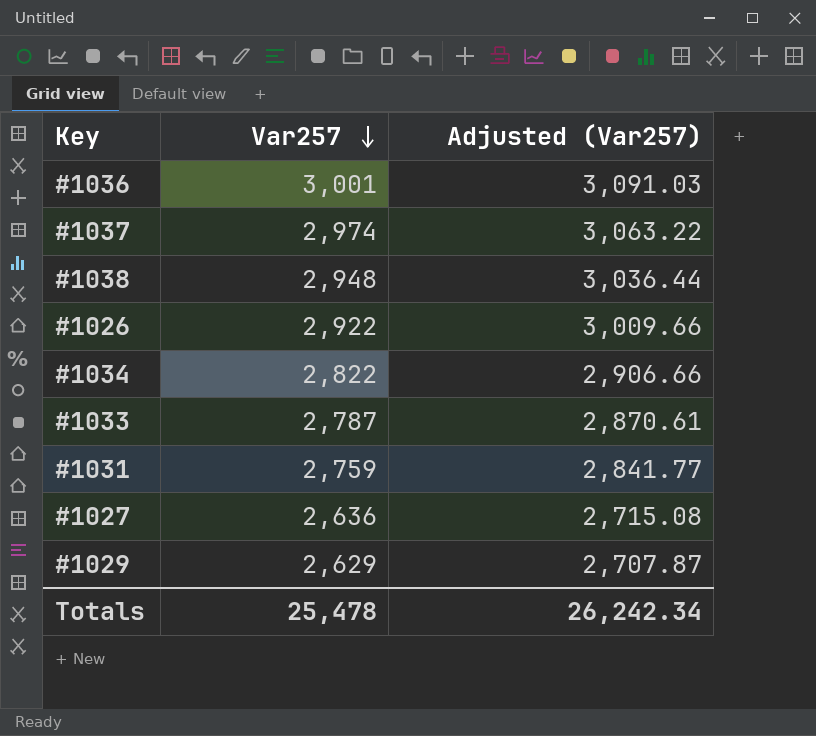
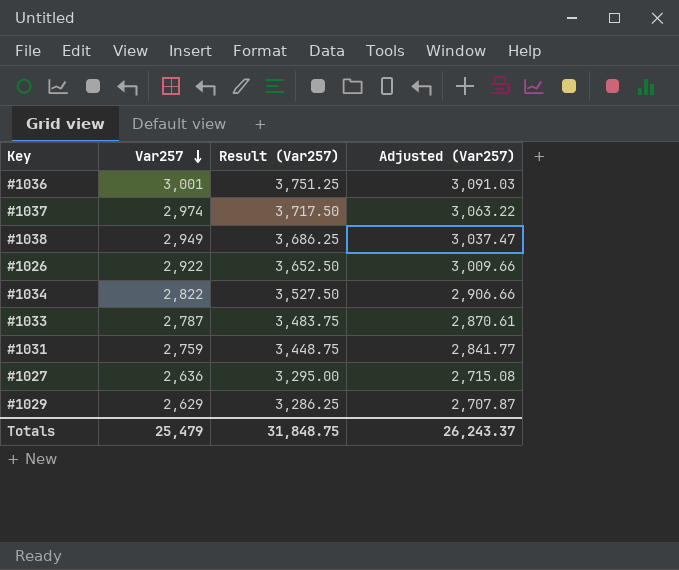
column Result (Var257) | formula: none -> [Var257] * 1.25
#1038 | Var257: 2,948 -> 2,949
#1038 | Adjusted (Var257): 3,036.44 -> 3,037.47
Totals | Var257: 25,478 -> 25,479
Totals | Adjusted (Var257): 26,242.34 -> 26,243.37

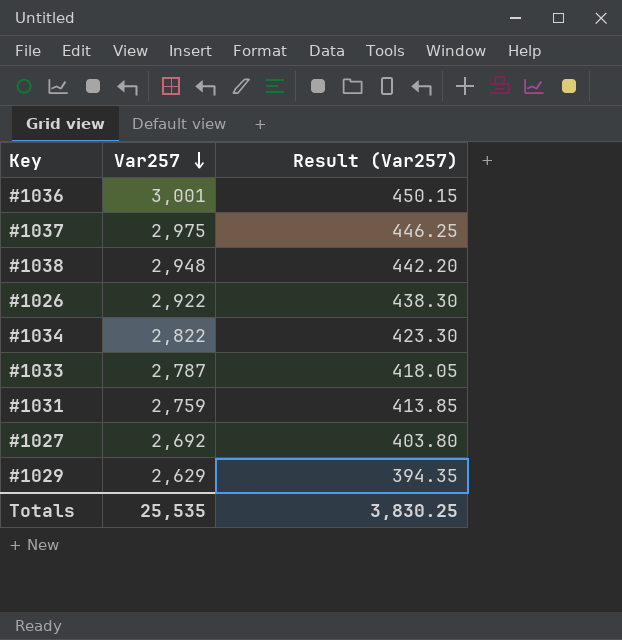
column Adjusted (Var257) | formula: [Var257] * 1.03 -> none
column Result (Var257) | formula: [Var257] * 1.25 -> [Var257] * 0.15
#1037 | Var257: 2,974 -> 2,975
#1038 | Var257: 2,949 -> 2,948
#1027 | Var257: 2,636 -> 2,692
Totals | Var257: 25,479 -> 25,535
Totals | Result (Var257): 31,848.75 -> 3,830.25

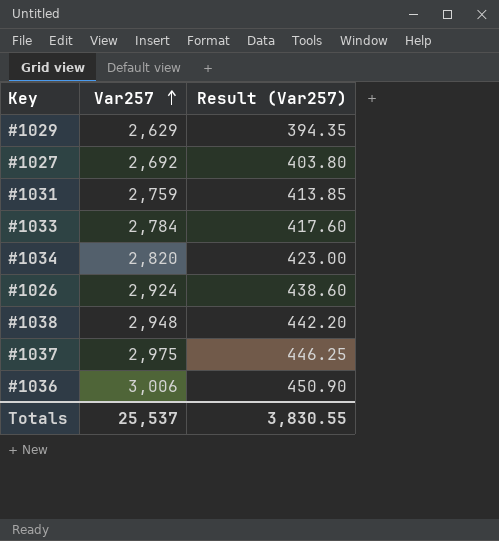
row order: Var257 descending -> Var257 ascending
#1033 | Var257: 2,787 -> 2,784
#1033 | Result (Var257): 418.05 -> 417.60
#1034 | Var257: 2,822 -> 2,820
#1034 | Result (Var257): 423.30 -> 423.00
#1026 | Var257: 2,922 -> 2,924
#1026 | Result (Var257): 438.30 -> 438.60
#1036 | Var257: 3,001 -> 3,006
#1036 | Result (Var257): 450.15 -> 450.90
Totals | Var257: 25,535 -> 25,537
Totals | Result (Var257): 3,830.25 -> 3,830.55

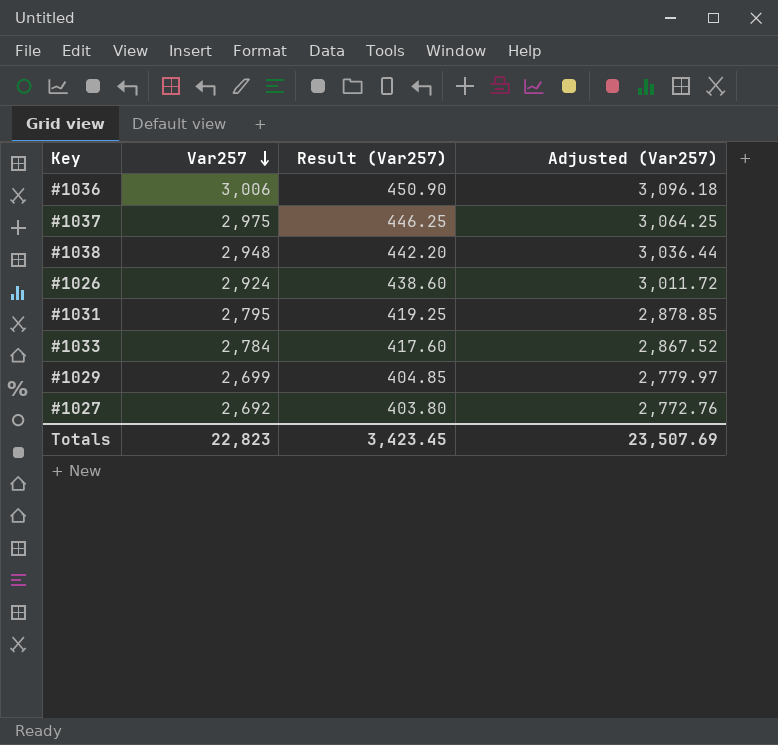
row order: Var257 ascending -> Var257 descending
column Adjusted (Var257) | formula: none -> [Var257] * 1.03
row #1034: 2,820 | 423.00 -> none
#1031 | Var257: 2,759 -> 2,795
#1031 | Result (Var257): 413.85 -> 419.25
#1029 | Var257: 2,629 -> 2,699
#1029 | Result (Var257): 394.35 -> 404.85
Totals | Var257: 25,537 -> 22,823
Totals | Result (Var257): 3,830.55 -> 3,423.45

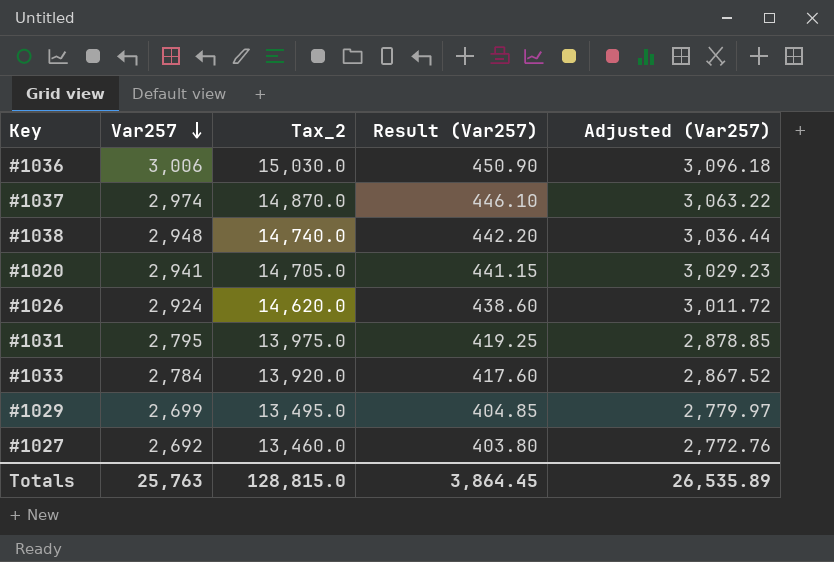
column Tax_2 | formula: none -> [Var257] * 5
#1037 | Var257: 2,975 -> 2,974
#1037 | Result (Var257): 446.25 -> 446.10
#1037 | Adjusted (Var257): 3,064.25 -> 3,063.22
row #1020: none -> 2,941 | 14,705.0 | 441.15 | 3,029.23
Totals | Var257: 22,823 -> 25,763
Totals | Result (Var257): 3,423.45 -> 3,864.45
Totals | Adjusted (Var257): 23,507.69 -> 26,535.89

